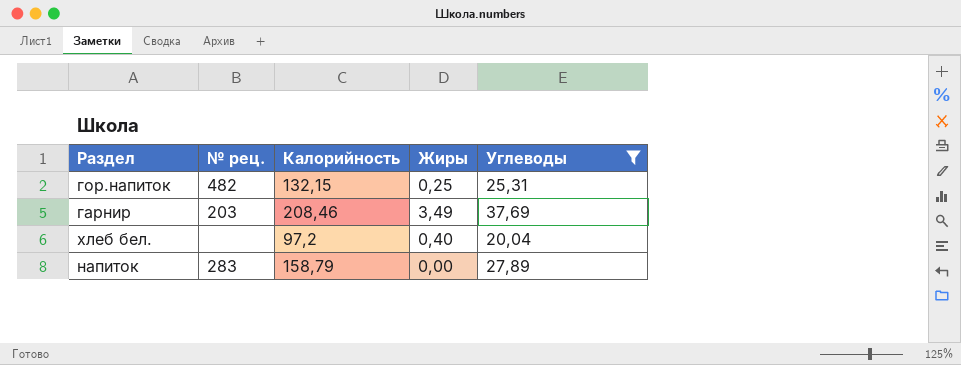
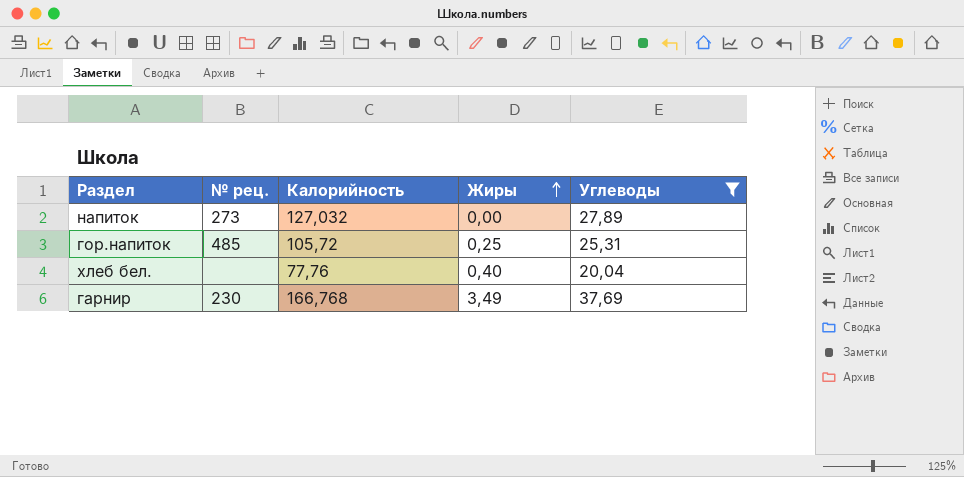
row order: none -> Жиры ascending
напиток | № рец.: 283 -> 273
напиток | Калорийность: 158,79 -> 127,032
гор.напиток | № рец.: 482 -> 485
гор.напиток | Калорийность: 132,15 -> 105,72
хлеб бел. | Калорийность: 97,2 -> 77,76
гарнир | № рец.: 203 -> 230
гарнир | Калорийность: 208,46 -> 166,768

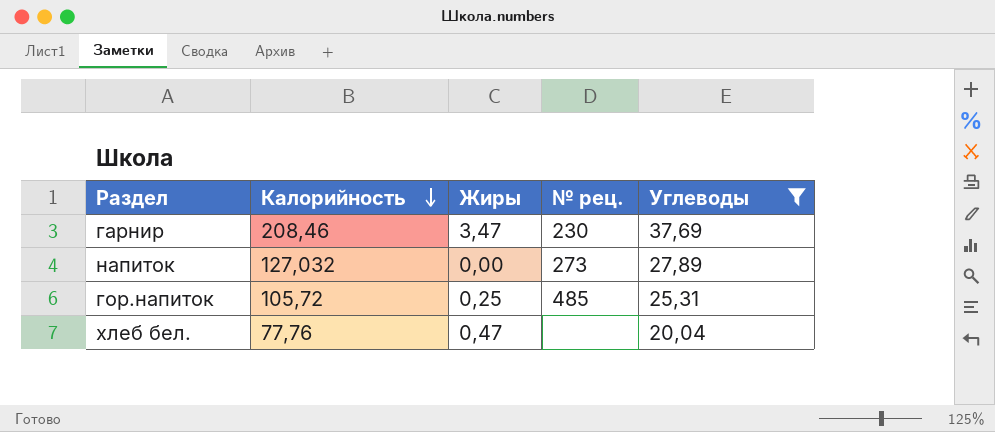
row order: Жиры ascending -> Калорийность descending
column № рец. | position: 2 -> 4
гарнир | Калорийность: 166,768 -> 208,46
гарнир | Жиры: 3,49 -> 3,47
хлеб бел. | Жиры: 0,40 -> 0,47

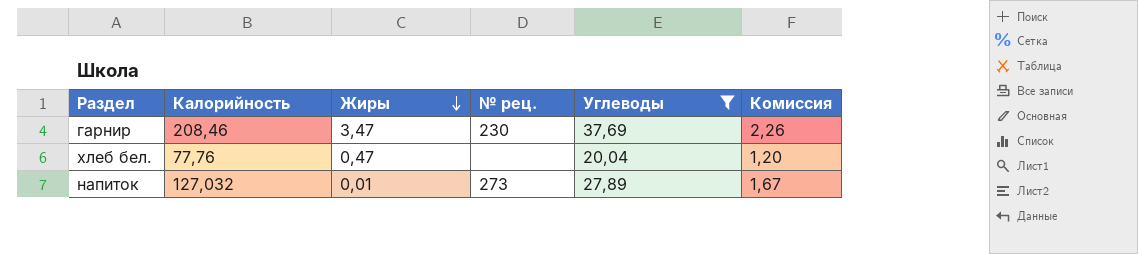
row order: Калорийность descending -> Жиры descending
column Комиссия | formula: none -> [Углеводы] * 0,06
row гор.напиток: 105,72 | 0,25 | 485 | 25,31 -> none
напиток | Жиры: 0,00 -> 0,01

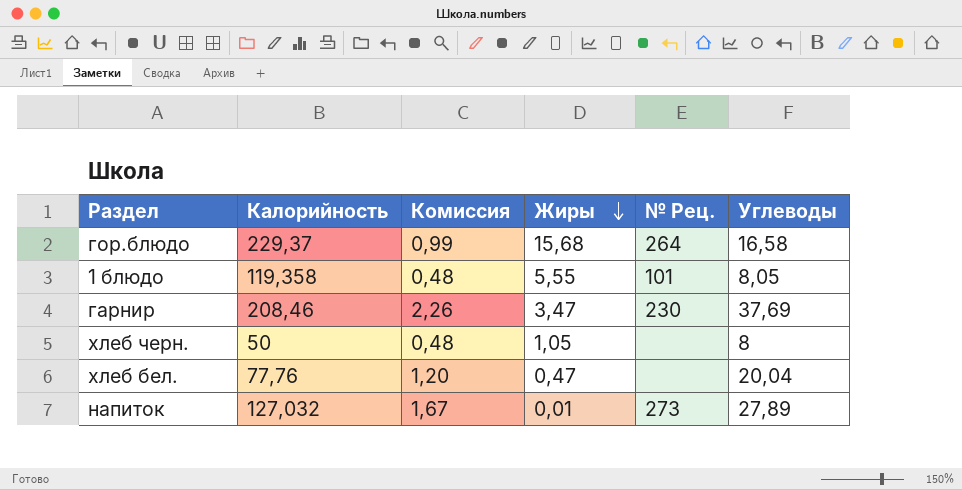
filter: Углеводы >= 20,04 -> none
column Комиссия | position: 6 -> 3
column name: № рец. -> № Рец.

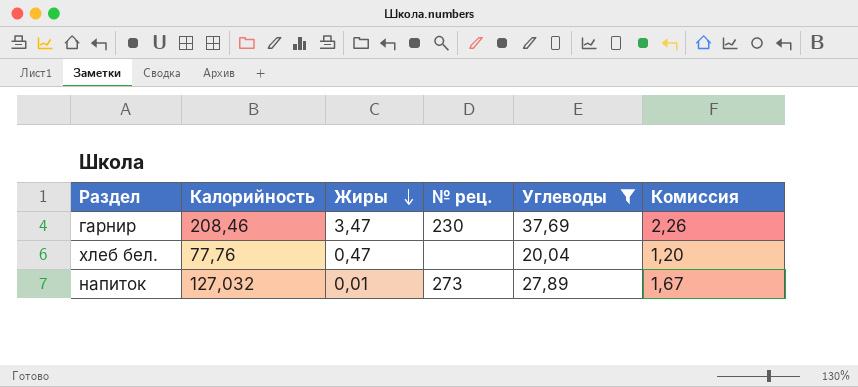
filter: none -> Углеводы >= 20,04
column name: № Рец. -> № рец.
column Комиссия | position: 3 -> 6

